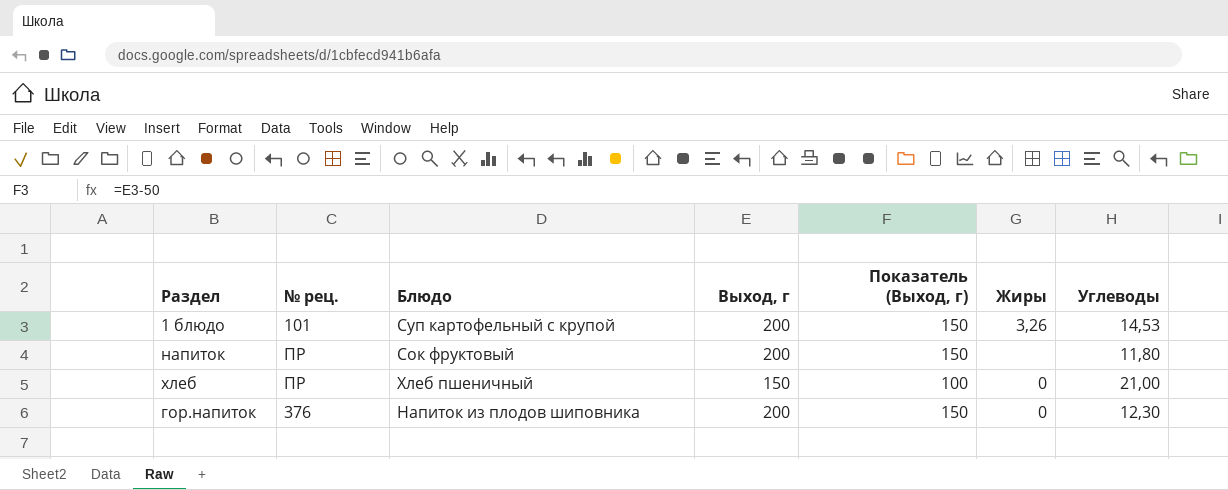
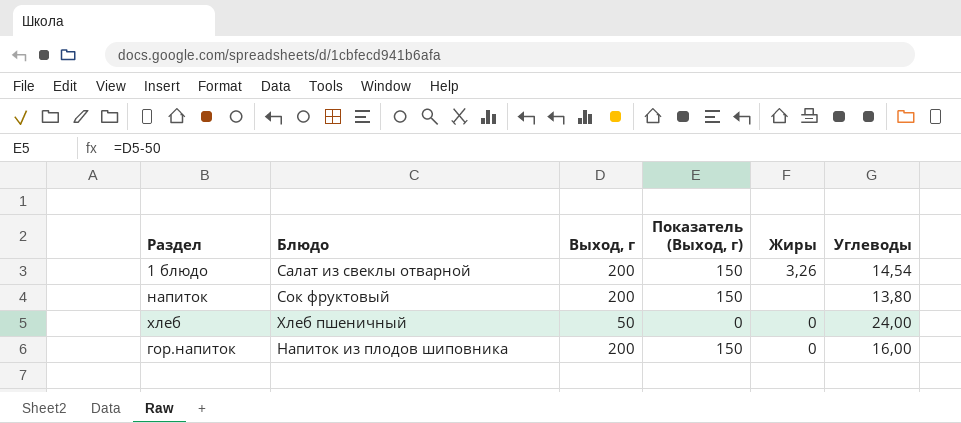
column № рец. | position: 2 -> none
1 блюдо | Блюдо: Суп картофельный с крупой -> Салат из свеклы отварной
1 блюдо | Углеводы: 14,53 -> 14,54
напиток | Углеводы: 11,80 -> 13,80
хлеб | Выход, г: 150 -> 50
хлеб | Показатель (Выход, г): 100 -> 0
хлеб | Углеводы: 21,00 -> 24,00
гор.напиток | Углеводы: 12,30 -> 16,00

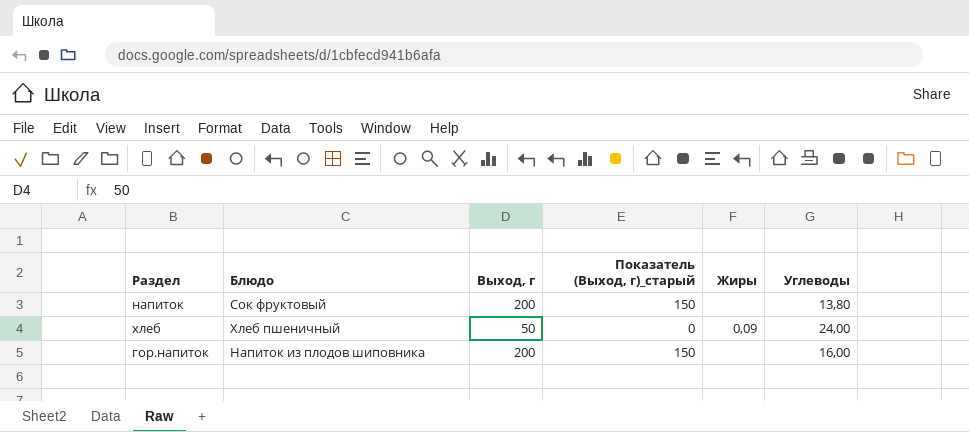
column name: Показатель (Выход, г) -> Показатель (Выход, г)_старый
row 1 блюдо: Салат из свеклы отварной | 200 | 150 | 3,26 | 14,54 -> none
хлеб | Жиры: 0 -> 0,09
гор.напиток | Жиры: 0 -> none

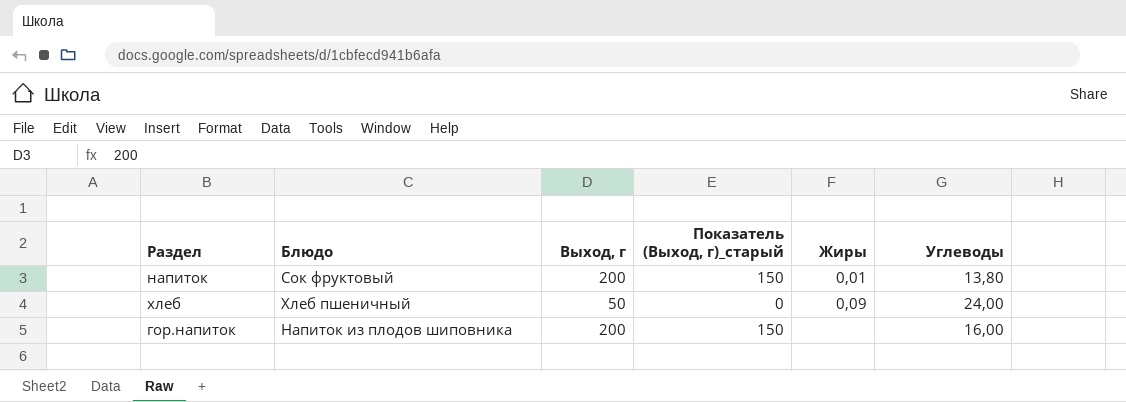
напиток | Жиры: none -> 0,01

